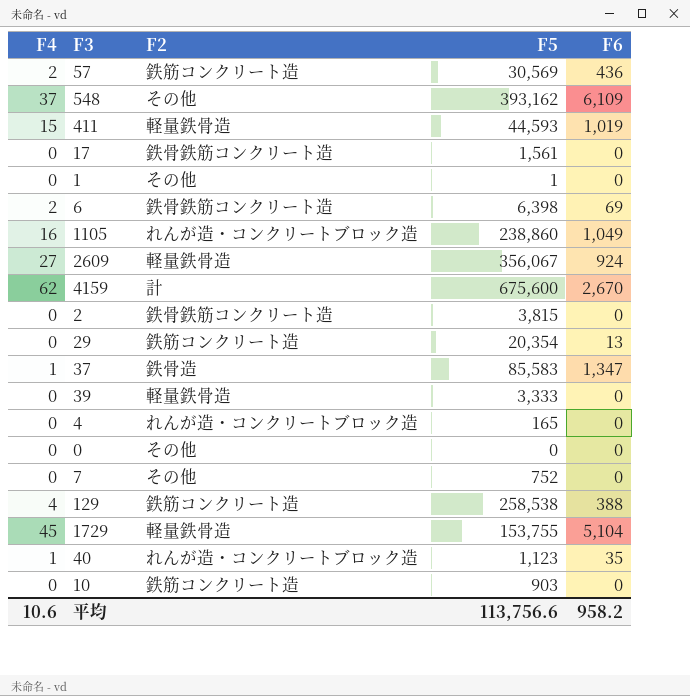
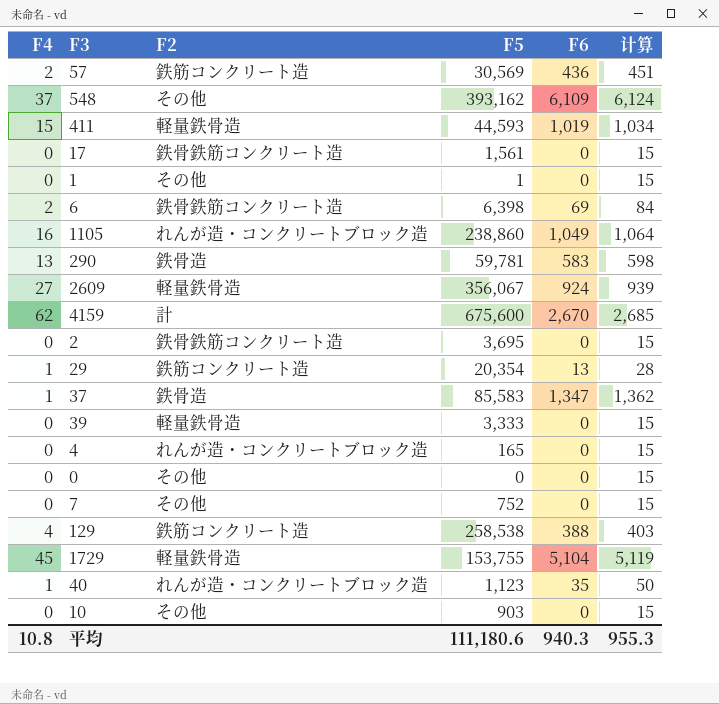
column 计算 | formula: none -> [F6] + 15
row 290: none -> 13 | 鉄骨造 | 59,781 | 583 | 598
2 | F5: 3,815 -> 3,695
29 | F4: 0 -> 1
10 | F2: 鉄筋コンクリート造 -> その他
平均 | F4: 10.6 -> 10.8
平均 | F5: 113,756.6 -> 111,180.6
平均 | F6: 958.2 -> 940.3

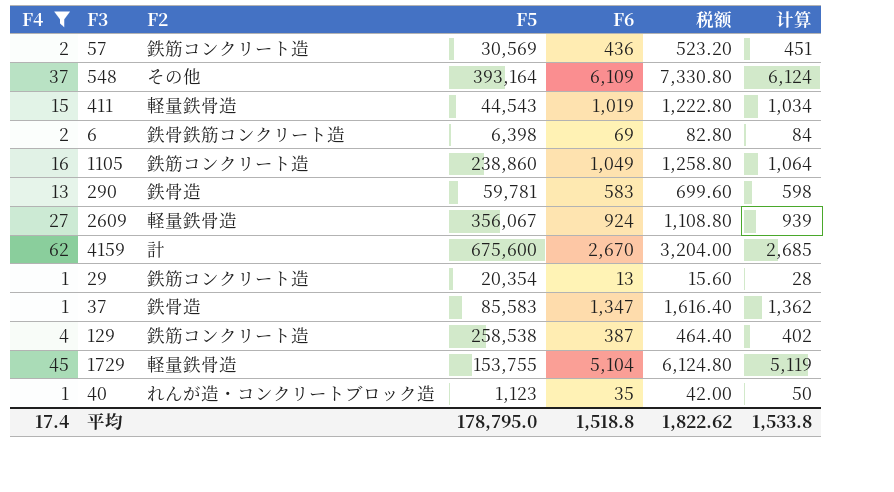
filter: none -> F4 != 0
column 税额 | formula: none -> [F6] * 1.2
548 | F5: 393,162 -> 393,164
411 | F5: 44,593 -> 44,543
1105 | F2: れんが造・コンクリートブロック造 -> 鉄筋コンクリート造
129 | F6: 388 -> 387
129 | 计算: 403 -> 402
平均 | F4: 10.8 -> 17.4
平均 | F5: 111,180.6 -> 178,795.0
平均 | F6: 940.3 -> 1,518.8
平均 | 计算: 955.3 -> 1,533.8

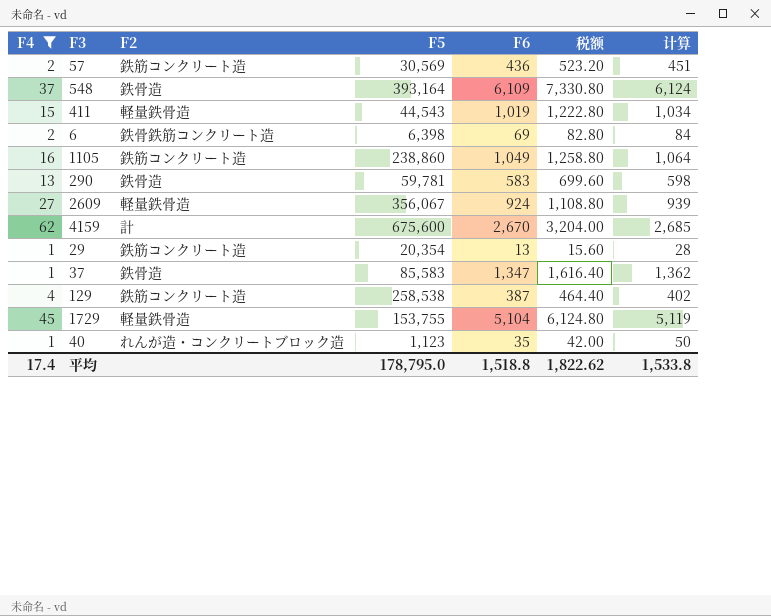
548 | F2: その他 -> 鉄骨造

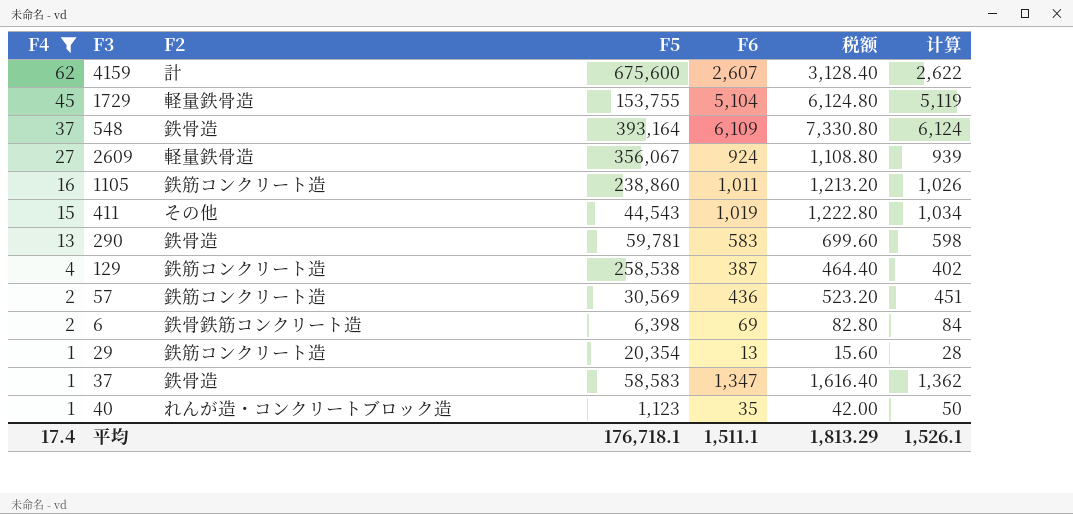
row order: none -> F4 descending
4159 | F6: 2,670 -> 2,607
4159 | 税额: 3,204.00 -> 3,128.40
4159 | 计算: 2,685 -> 2,622
1105 | F6: 1,049 -> 1,011
1105 | 税额: 1,258.80 -> 1,213.20
1105 | 计算: 1,064 -> 1,026
411 | F2: 軽量鉄骨造 -> その他
37 | F5: 85,583 -> 58,583
平均 | F5: 178,795.0 -> 176,718.1
平均 | F6: 1,518.8 -> 1,511.1
平均 | 税额: 1,822.62 -> 1,813.29
平均 | 计算: 1,533.8 -> 1,526.1

